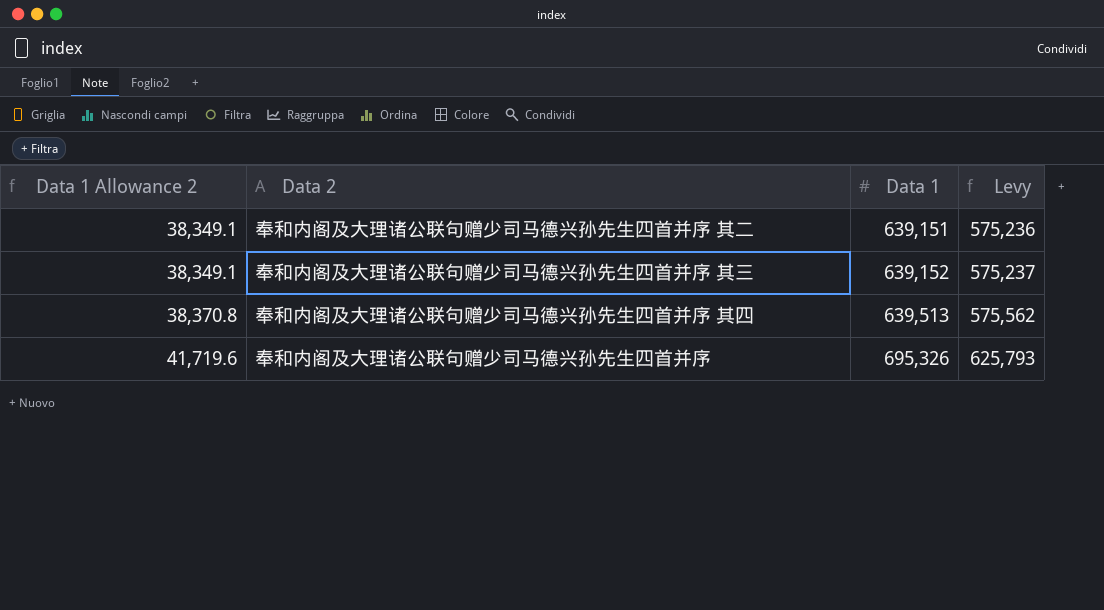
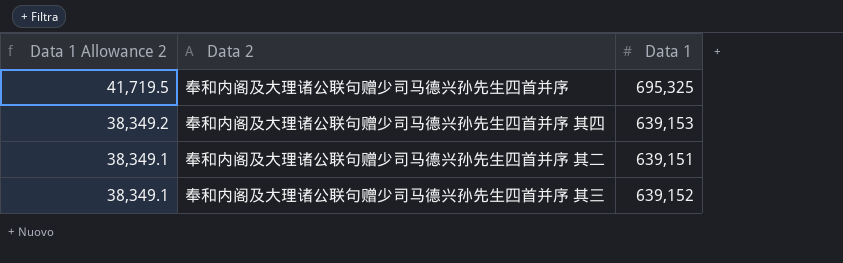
row order: Data 1 Allowance 2 ascending -> Data 1 Allowance 2 descending
column Levy | formula: [Data 1] * 0.9 -> none
奉和内阁及大理诸公联句赠少司马德兴孙先生四首并序 | Data 1 Allowance 2: 41,719.6 -> 41,719.5
奉和内阁及大理诸公联句赠少司马德兴孙先生四首并序 | Data 1: 695,326 -> 695,325
奉和内阁及大理诸公联句赠少司马德兴孙先生四首并序 其四 | Data 1 Allowance 2: 38,370.8 -> 38,349.2
奉和内阁及大理诸公联句赠少司马德兴孙先生四首并序 其四 | Data 1: 639,513 -> 639,153

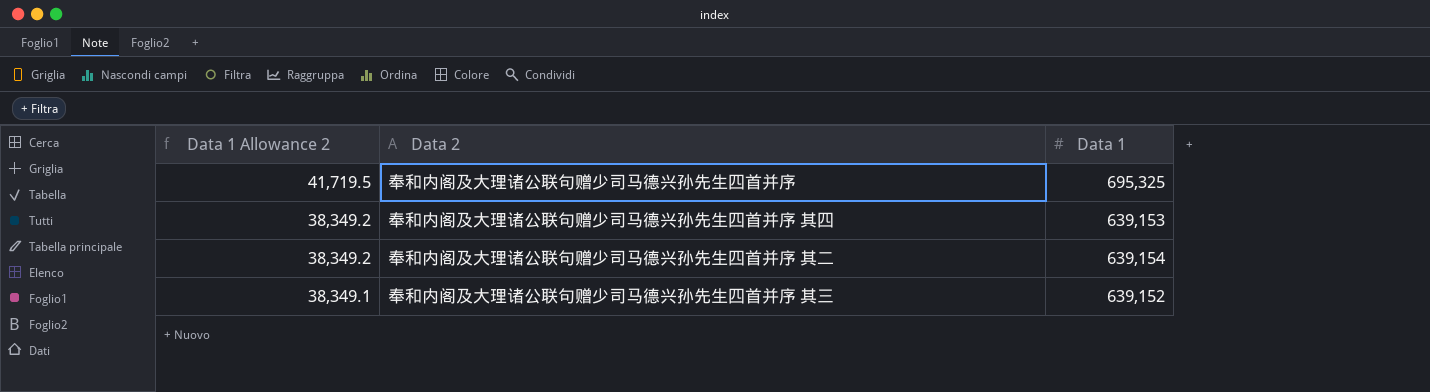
奉和内阁及大理诸公联句赠少司马德兴孙先生四首并序 其二 | Data 1 Allowance 2: 38,349.1 -> 38,349.2
奉和内阁及大理诸公联句赠少司马德兴孙先生四首并序 其二 | Data 1: 639,151 -> 639,154

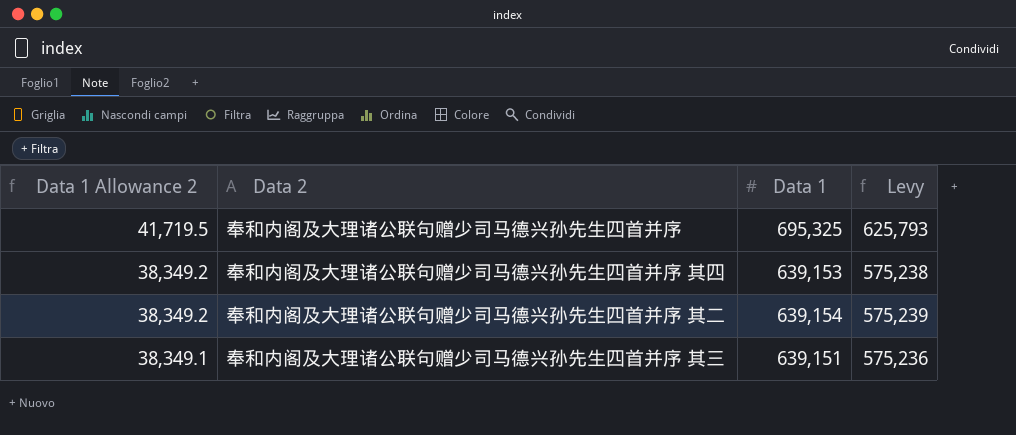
column Levy | formula: none -> [Data 1] * 0.9
奉和内阁及大理诸公联句赠少司马德兴孙先生四首并序 其三 | Data 1: 639,152 -> 639,151

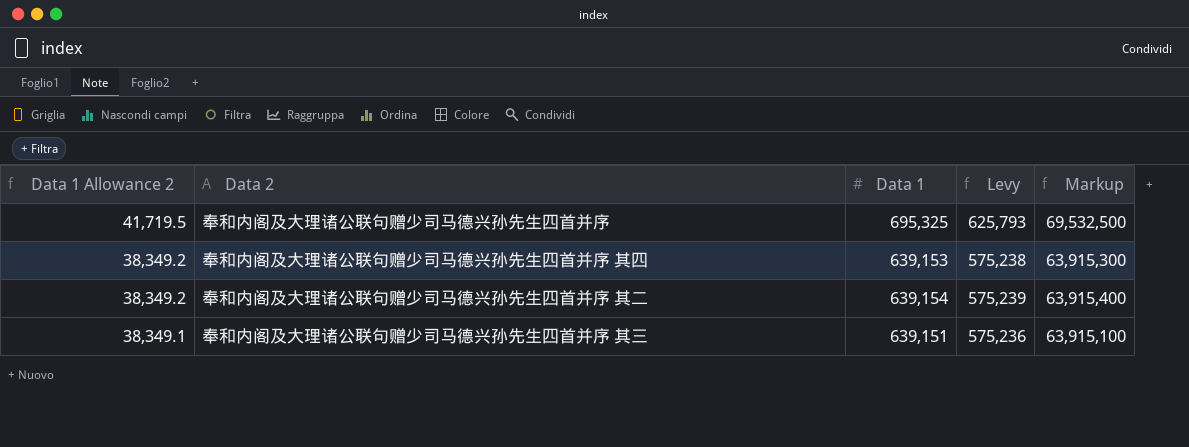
column Markup | formula: none -> [Data 1] * 100

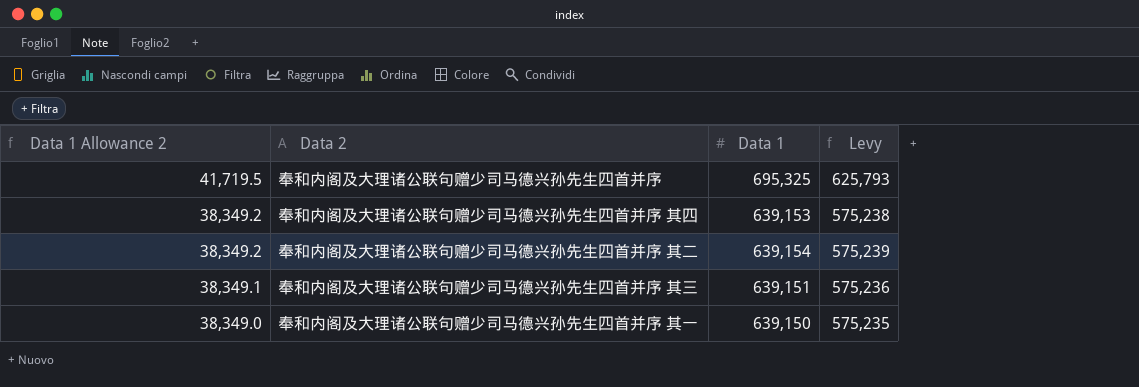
column Markup | formula: [Data 1] * 100 -> none
row 奉和内阁及大理诸公联句赠少司马德兴孙先生四首并序 其一: none -> 38,349.0 | 639,150 | 575,235

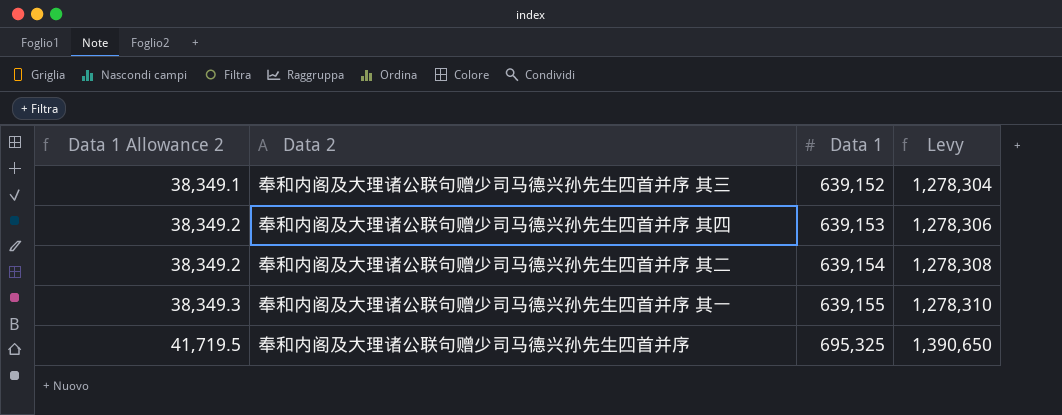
row order: Data 1 Allowance 2 descending -> Data 1 Allowance 2 ascending
column Levy | formula: [Data 1] * 0.9 -> [Data 1] * 2
奉和内阁及大理诸公联句赠少司马德兴孙先生四首并序 其三 | Data 1: 639,151 -> 639,152
奉和内阁及大理诸公联句赠少司马德兴孙先生四首并序 其一 | Data 1 Allowance 2: 38,349.0 -> 38,349.3
奉和内阁及大理诸公联句赠少司马德兴孙先生四首并序 其一 | Data 1: 639,150 -> 639,155

